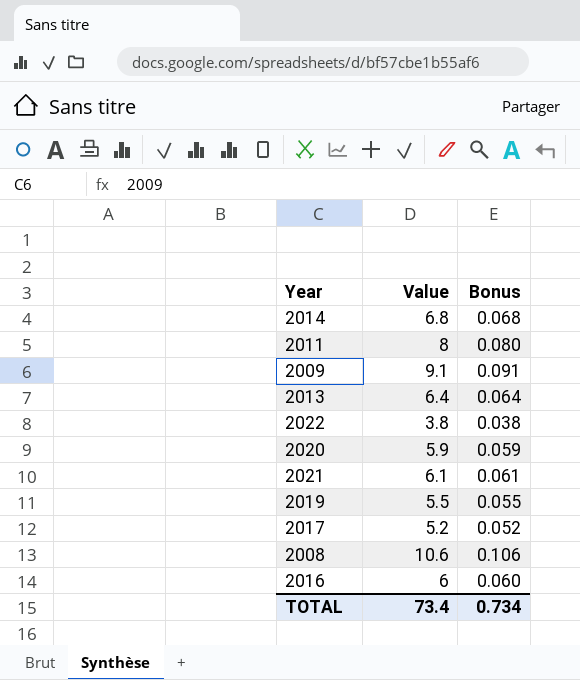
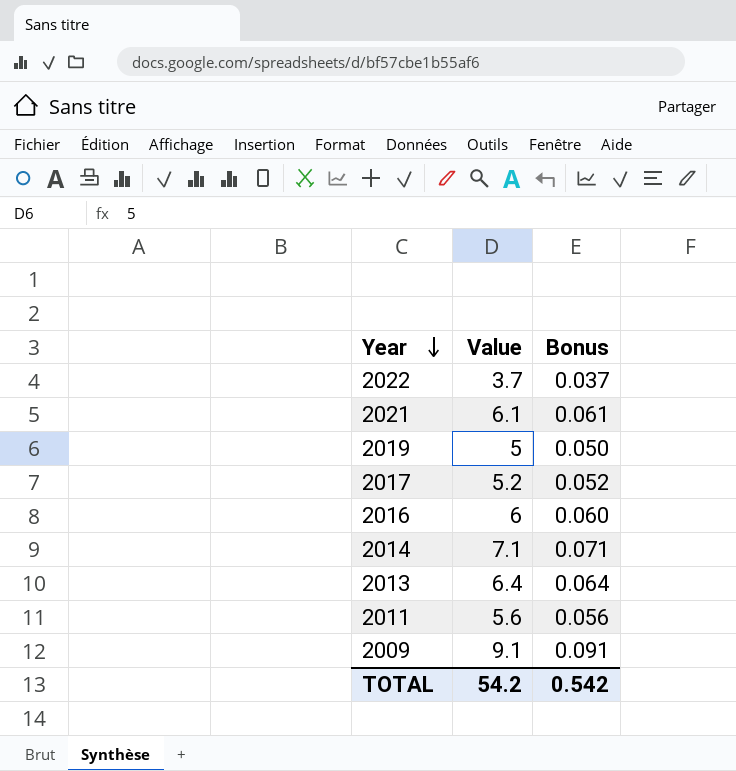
row order: none -> Year descending
row 2020: 5.9 | 0.059 -> none
row 2008: 10.6 | 0.106 -> none
2022 | Value: 3.8 -> 3.7
2022 | Bonus: 0.038 -> 0.037
2019 | Value: 5.5 -> 5
2019 | Bonus: 0.055 -> 0.050
2014 | Value: 6.8 -> 7.1
2014 | Bonus: 0.068 -> 0.071
2011 | Value: 8 -> 5.6
2011 | Bonus: 0.080 -> 0.056
TOTAL | Value: 73.4 -> 54.2
TOTAL | Bonus: 0.734 -> 0.542

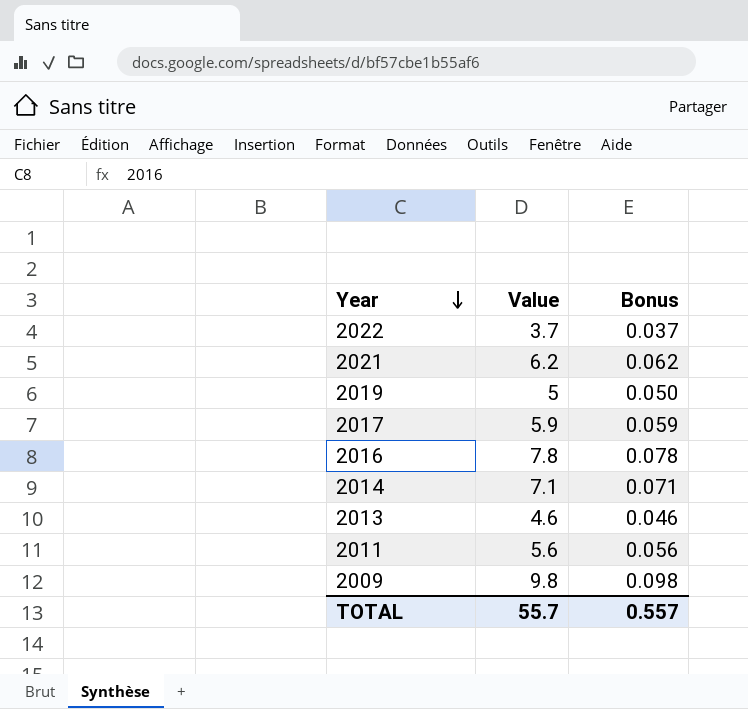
2021 | Value: 6.1 -> 6.2
2021 | Bonus: 0.061 -> 0.062
2017 | Value: 5.2 -> 5.9
2017 | Bonus: 0.052 -> 0.059
2016 | Value: 6 -> 7.8
2016 | Bonus: 0.060 -> 0.078
2013 | Value: 6.4 -> 4.6
2013 | Bonus: 0.064 -> 0.046
2009 | Value: 9.1 -> 9.8
2009 | Bonus: 0.091 -> 0.098
TOTAL | Value: 54.2 -> 55.7
TOTAL | Bonus: 0.542 -> 0.557

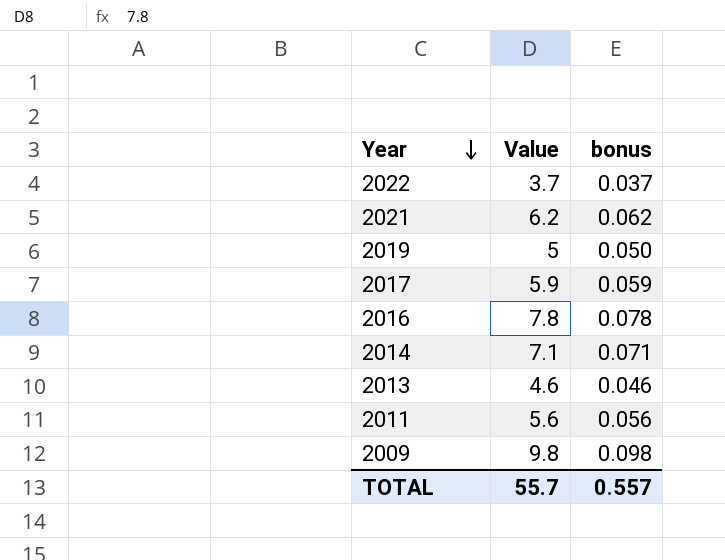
column name: Bonus -> bonus

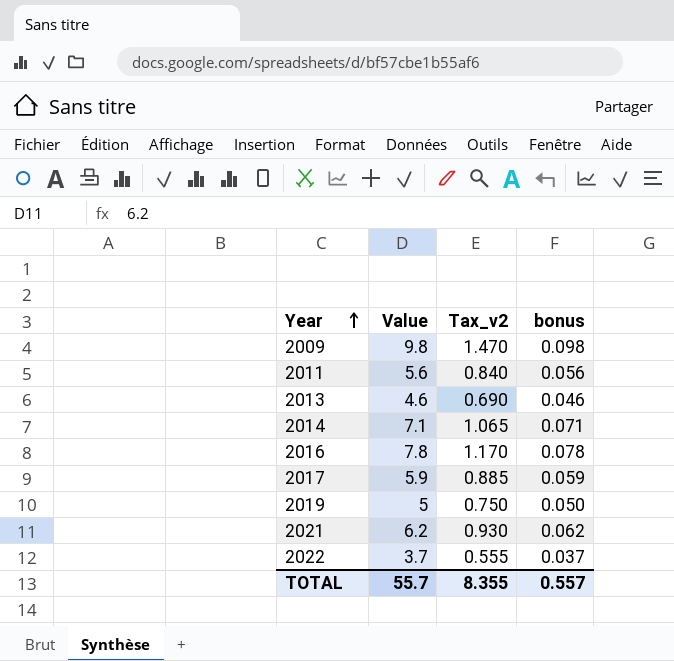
row order: Year descending -> Year ascending
column Tax_v2 | formula: none -> [Value] * 0.15

